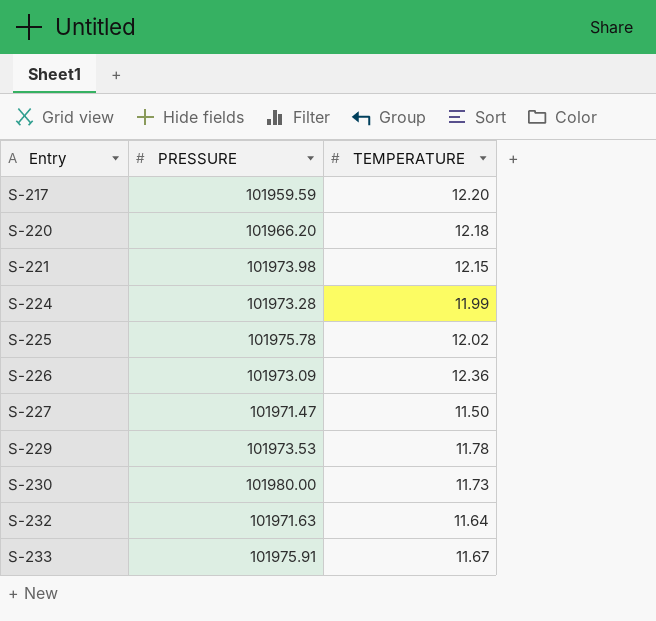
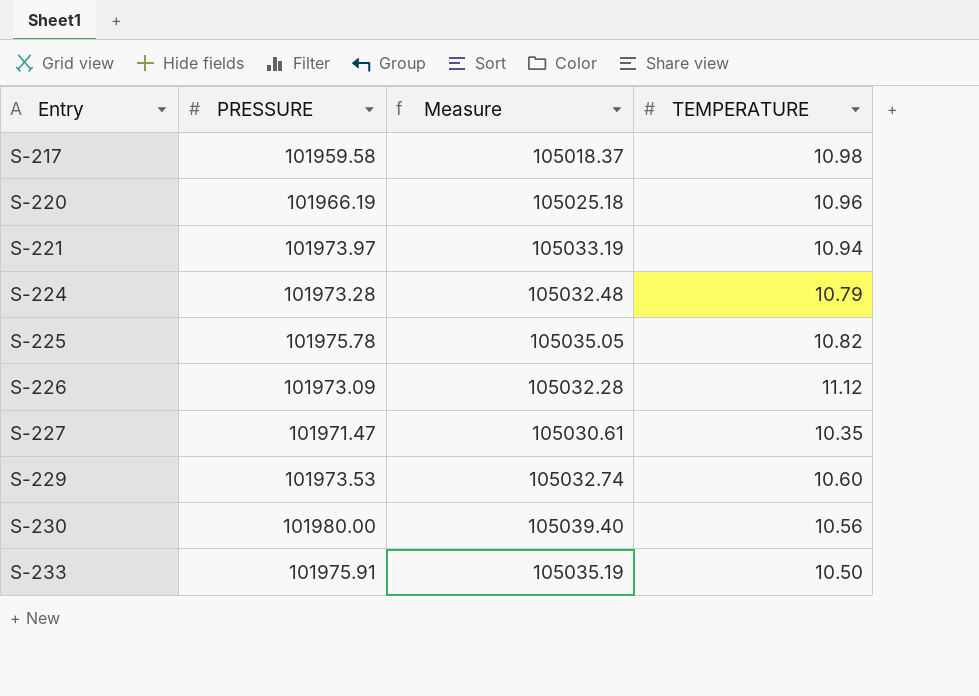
column Measure | formula: none -> [PRESSURE] * 1.03
row S-232: 101971.63 | 11.64 -> none
S-217 | PRESSURE: 101959.59 -> 101959.58
S-217 | TEMPERATURE: 12.20 -> 10.98
S-220 | PRESSURE: 101966.20 -> 101966.19
S-220 | TEMPERATURE: 12.18 -> 10.96
S-221 | PRESSURE: 101973.98 -> 101973.97
S-221 | TEMPERATURE: 12.15 -> 10.94
S-224 | TEMPERATURE: 11.99 -> 10.79
S-225 | TEMPERATURE: 12.02 -> 10.82
S-226 | TEMPERATURE: 12.36 -> 11.12
S-227 | TEMPERATURE: 11.50 -> 10.35
S-229 | TEMPERATURE: 11.78 -> 10.60
S-230 | TEMPERATURE: 11.73 -> 10.56
S-233 | TEMPERATURE: 11.67 -> 10.50

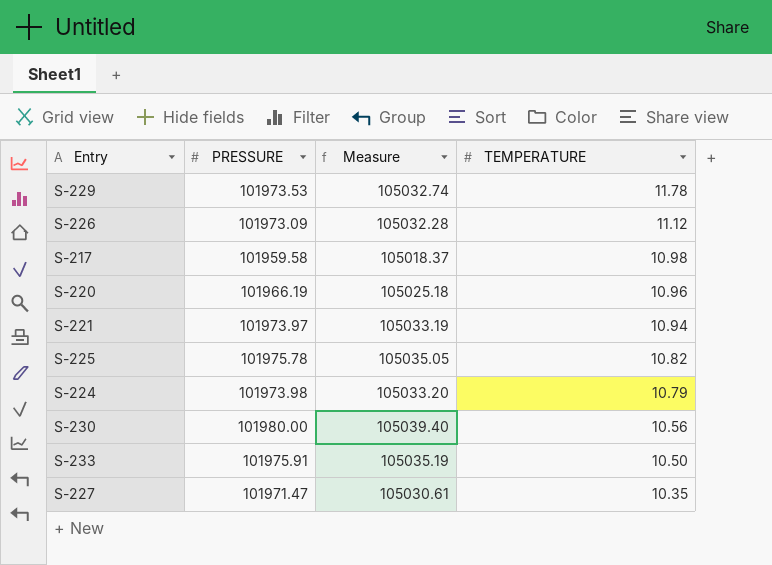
row order: Entry ascending -> TEMPERATURE descending
S-229 | TEMPERATURE: 10.60 -> 11.78
S-224 | PRESSURE: 101973.28 -> 101973.98
S-224 | Measure: 105032.48 -> 105033.20

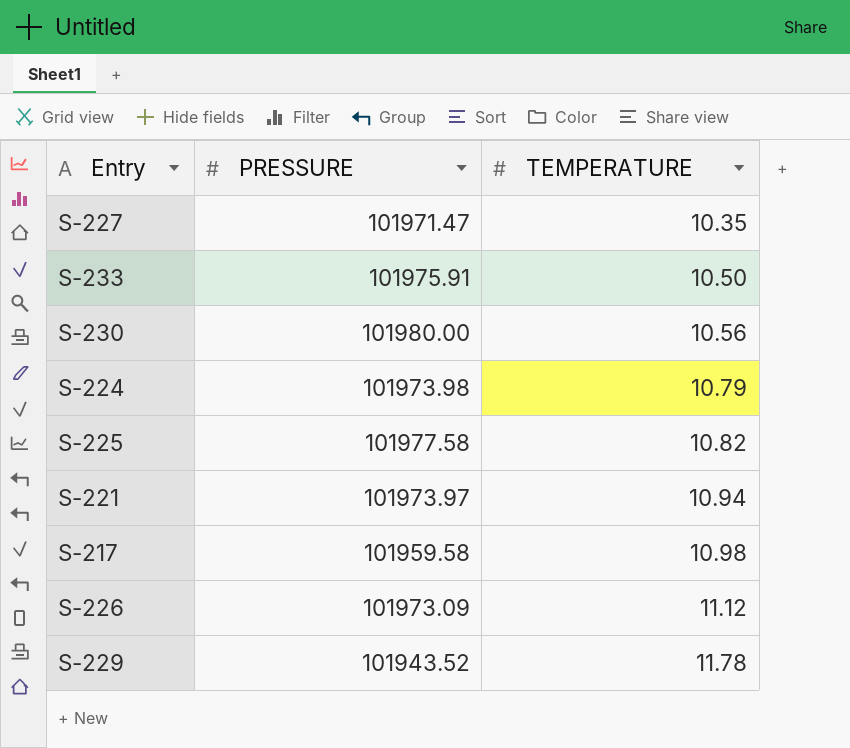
row order: TEMPERATURE descending -> TEMPERATURE ascending
column Measure | formula: [PRESSURE] * 1.03 -> none
row S-220: 101966.19 | 105025.18 | 10.96 -> none
S-225 | PRESSURE: 101975.78 -> 101977.58
S-229 | PRESSURE: 101973.53 -> 101943.52

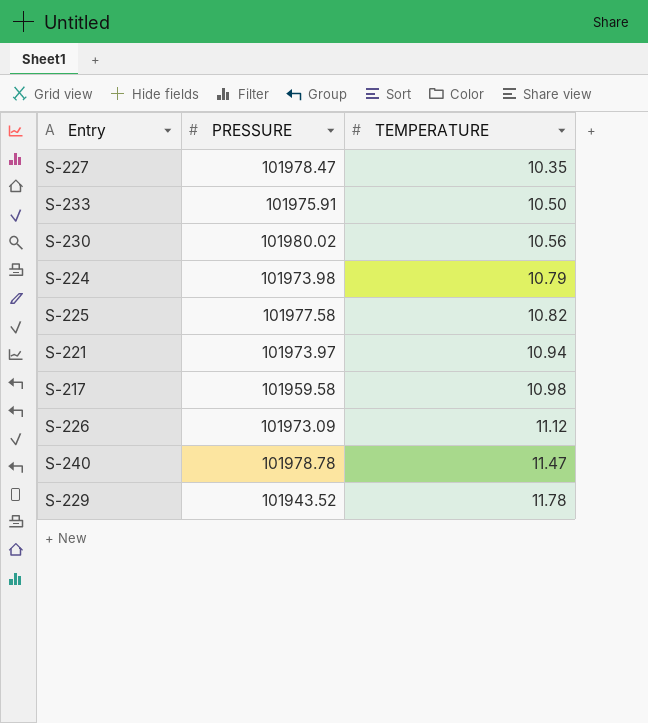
S-227 | PRESSURE: 101971.47 -> 101978.47
S-230 | PRESSURE: 101980.00 -> 101980.02
row S-240: none -> 101978.78 | 11.47

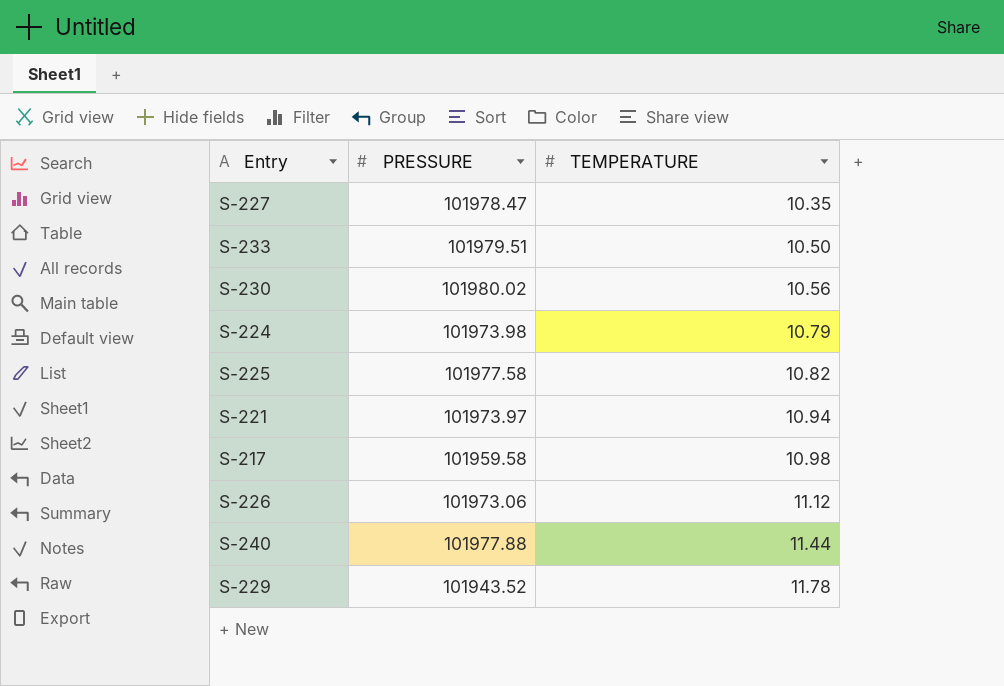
S-233 | PRESSURE: 101975.91 -> 101979.51
S-226 | PRESSURE: 101973.09 -> 101973.06
S-240 | PRESSURE: 101978.78 -> 101977.88
S-240 | TEMPERATURE: 11.47 -> 11.44

